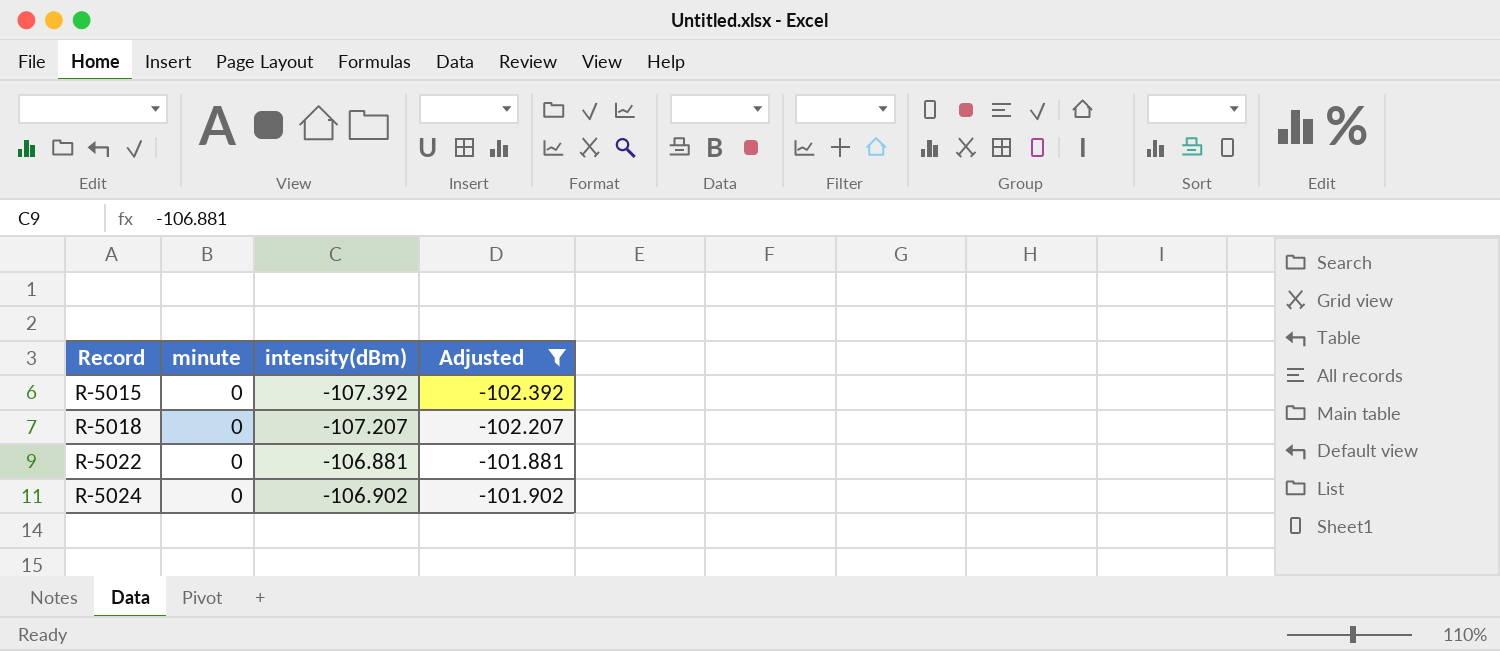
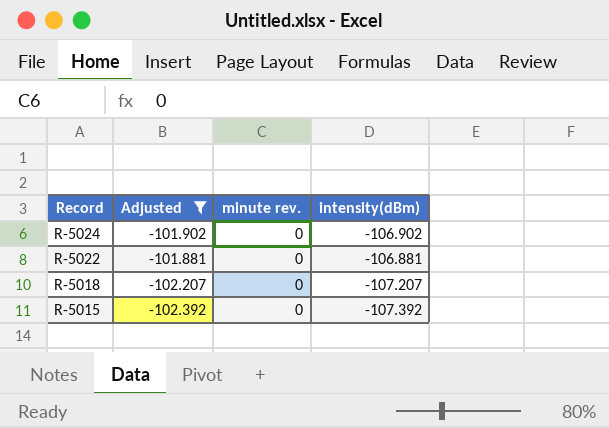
row order: Record ascending -> Record descending
column Adjusted | position: 4 -> 2
column name: minute -> minute rev.

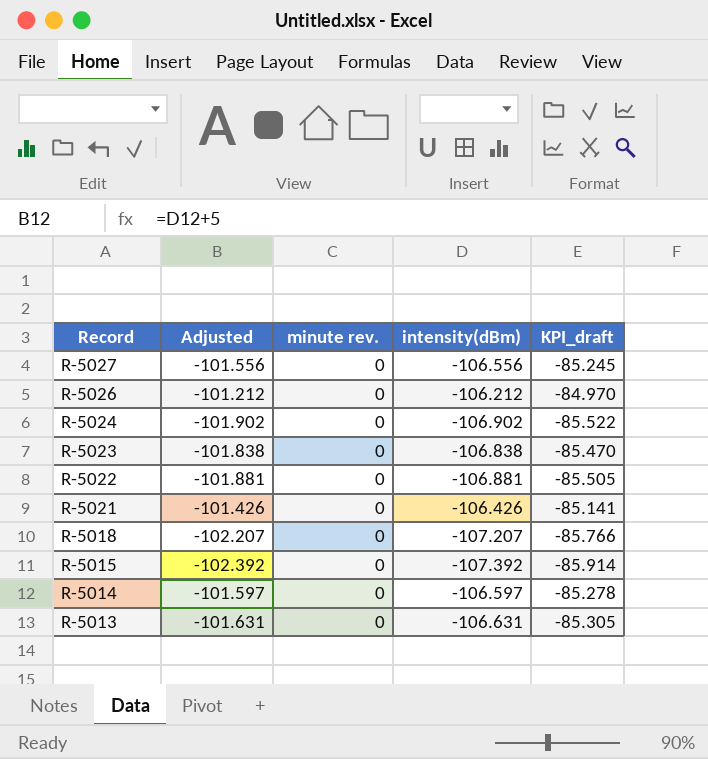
filter: Adjusted <= -101.881 -> none
column KPI_draft | formula: none -> [intensity(dBm)] * 0.8

